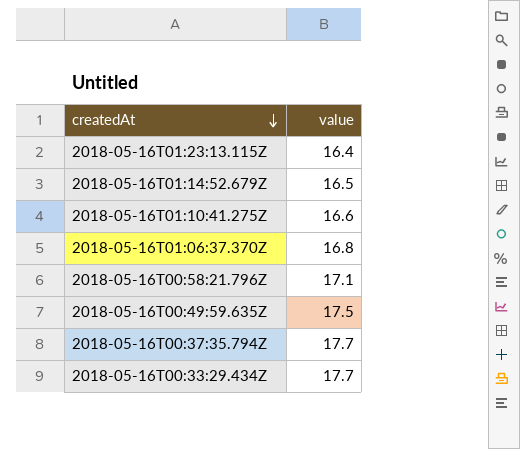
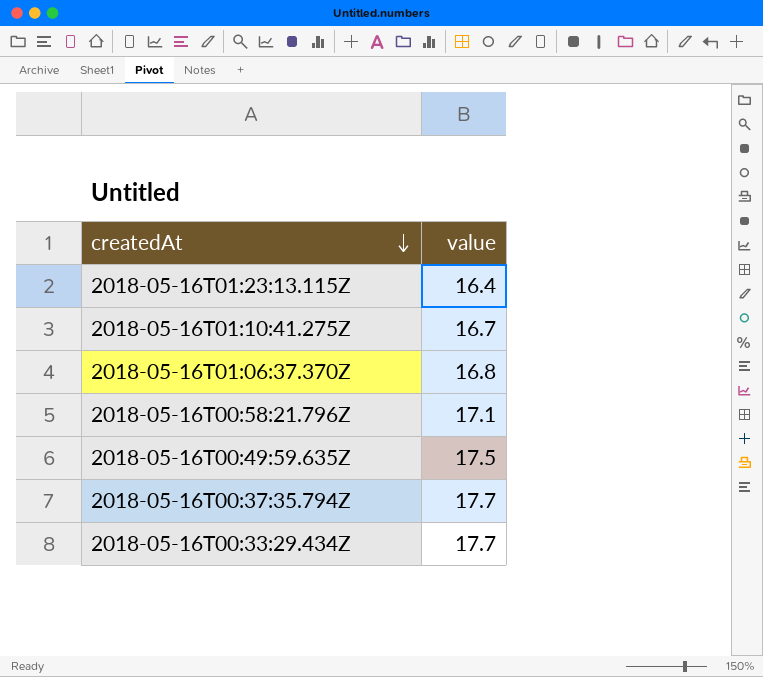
row 2018-05-16T01:14:52.679Z: 16.5 -> none
2018-05-16T01:10:41.275Z | value: 16.6 -> 16.7

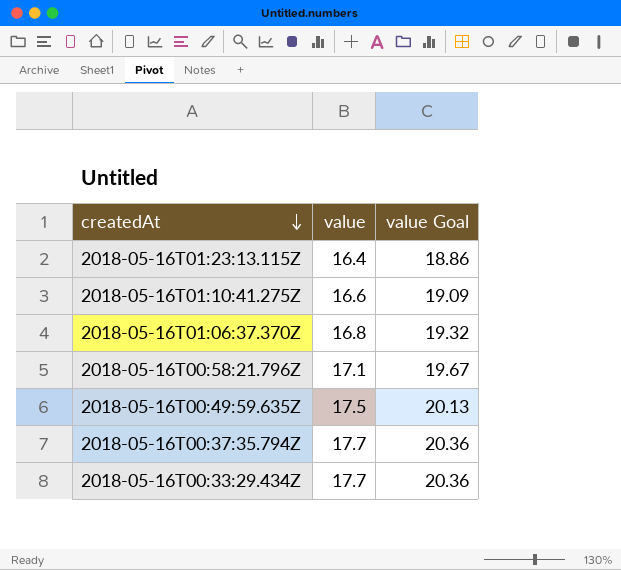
column value Goal | formula: none -> [value] * 1.15
2018-05-16T01:10:41.275Z | value: 16.7 -> 16.6

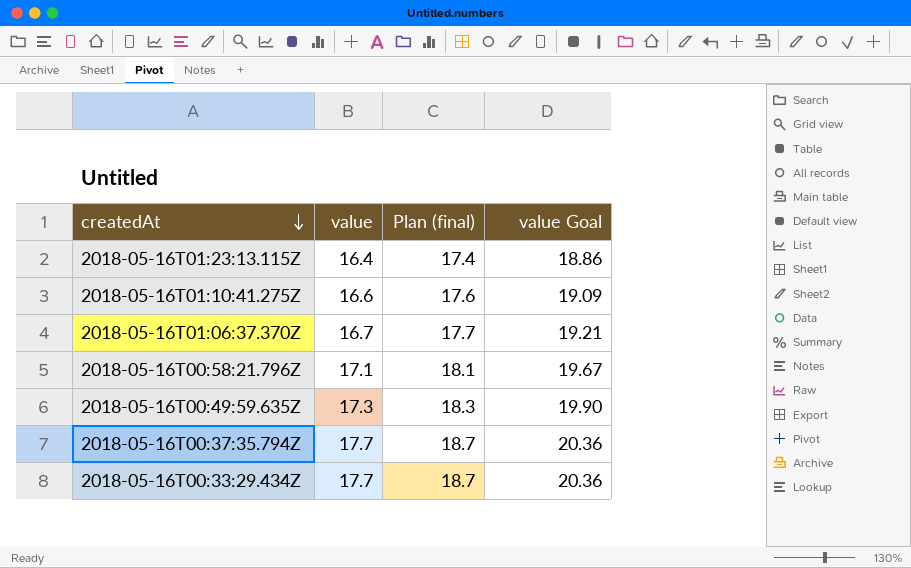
column Plan (final) | formula: none -> [value] + 1
2018-05-16T01:06:37.370Z | value: 16.8 -> 16.7
2018-05-16T01:06:37.370Z | value Goal: 19.32 -> 19.21
2018-05-16T00:49:59.635Z | value: 17.5 -> 17.3
2018-05-16T00:49:59.635Z | value Goal: 20.13 -> 19.90

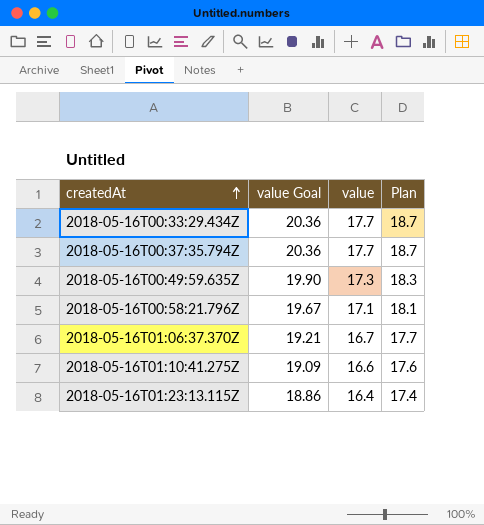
row order: createdAt descending -> createdAt ascending
column value Goal | position: 4 -> 2
column name: Plan (final) -> Plan

